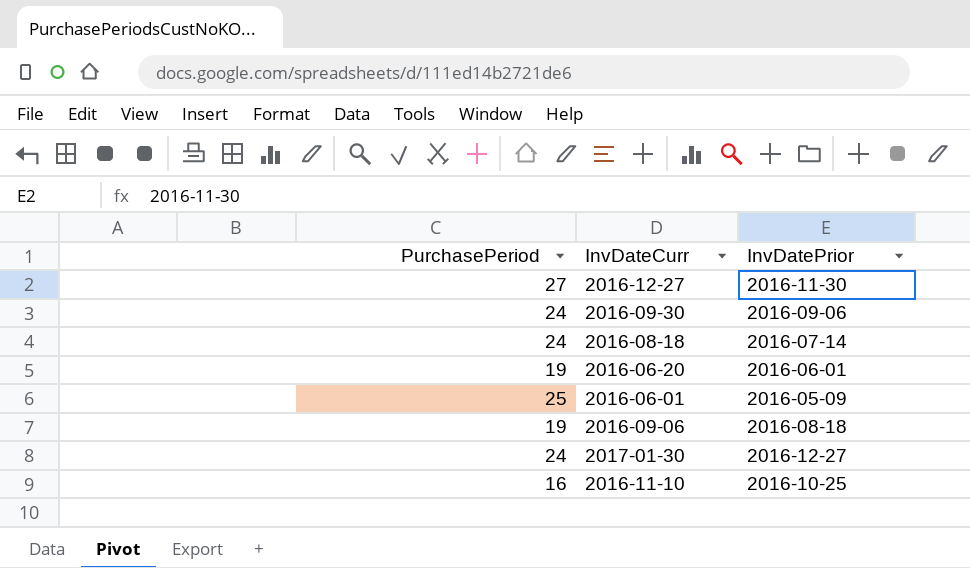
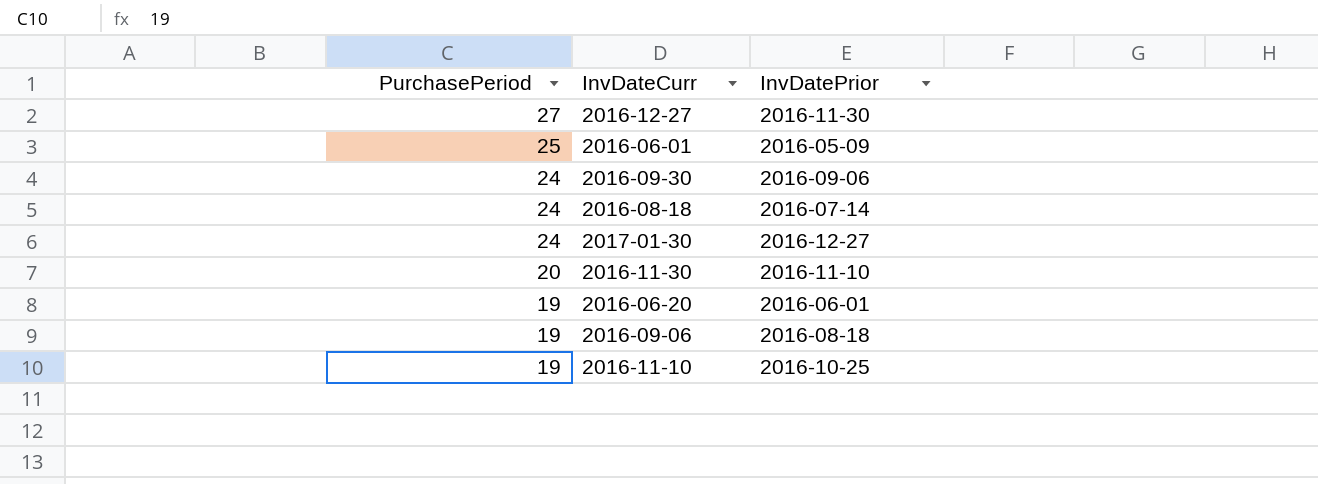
row order: none -> PurchasePeriod descending
row 2016-11-30: none -> 20 | 2016-11-10
2016-11-10 | PurchasePeriod: 16 -> 19

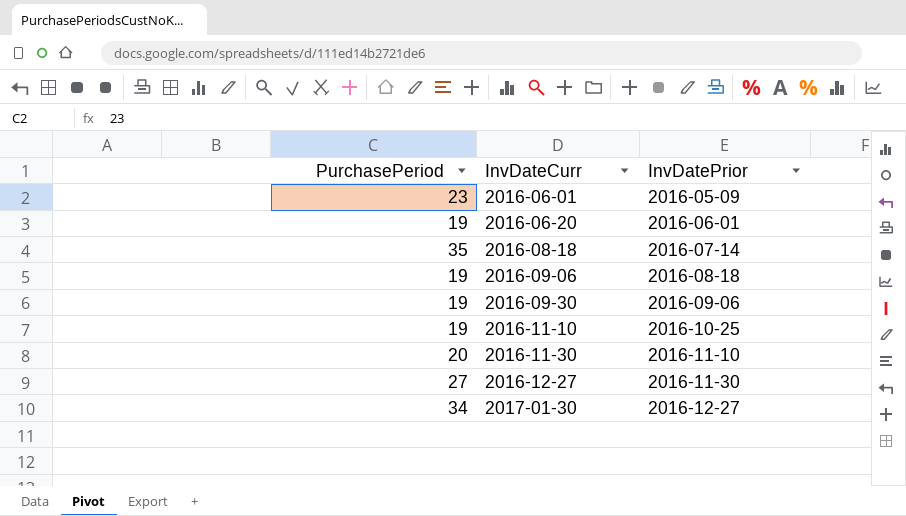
row order: PurchasePeriod descending -> InvDateCurr ascending
2016-06-01 | PurchasePeriod: 25 -> 23
2016-08-18 | PurchasePeriod: 24 -> 35
2016-09-30 | PurchasePeriod: 24 -> 19
2017-01-30 | PurchasePeriod: 24 -> 34

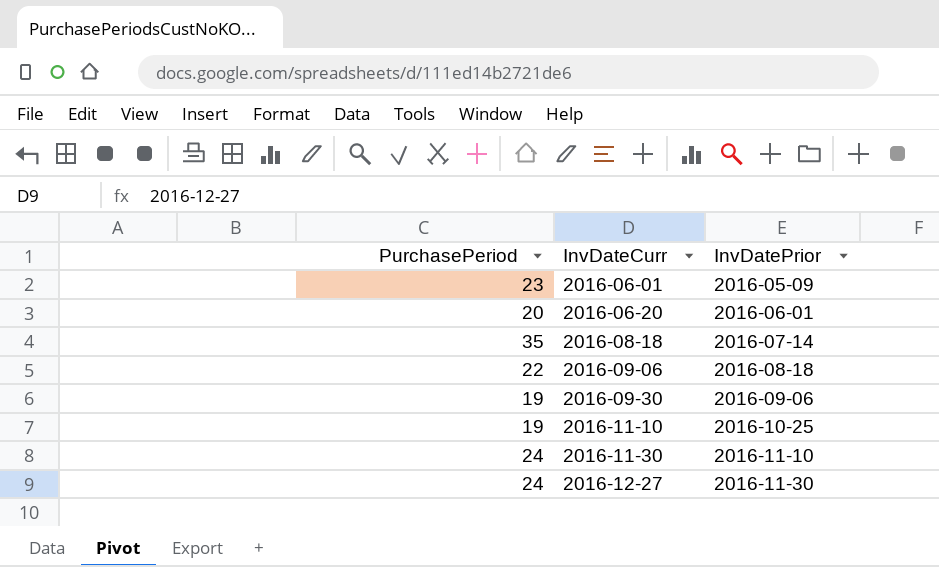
row 2017-01-30: 34 | 2016-12-27 -> none
2016-06-20 | PurchasePeriod: 19 -> 20
2016-09-06 | PurchasePeriod: 19 -> 22
2016-11-30 | PurchasePeriod: 20 -> 24
2016-12-27 | PurchasePeriod: 27 -> 24

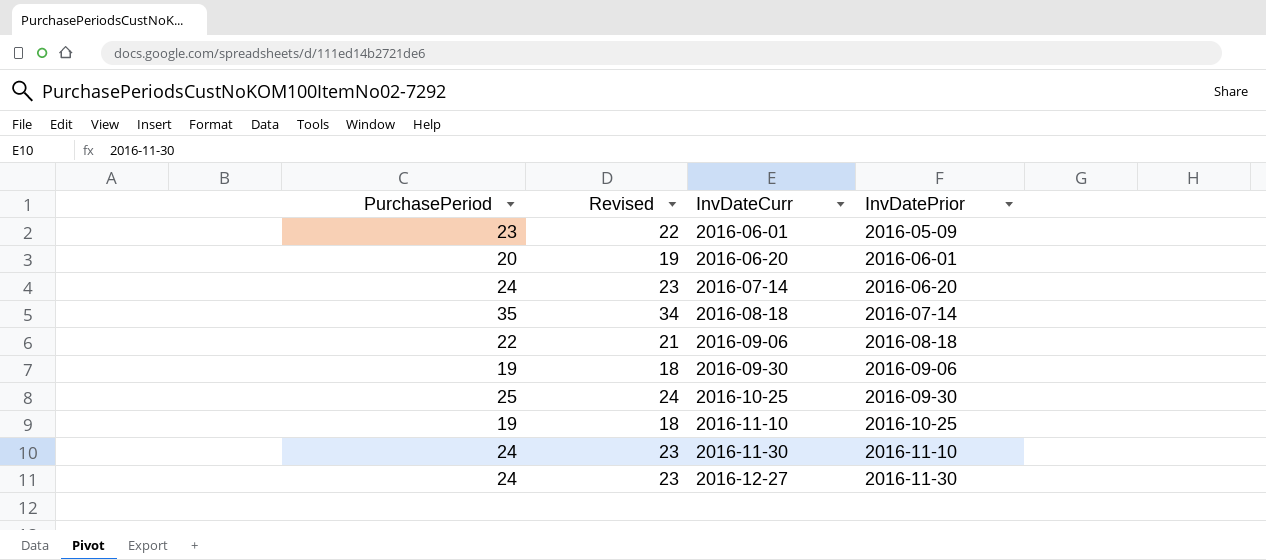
column Revised | formula: none -> [PurchasePeriod] - 1
row 2016-07-14: none -> 24 | 23 | 2016-06-20
row 2016-10-25: none -> 25 | 24 | 2016-09-30

